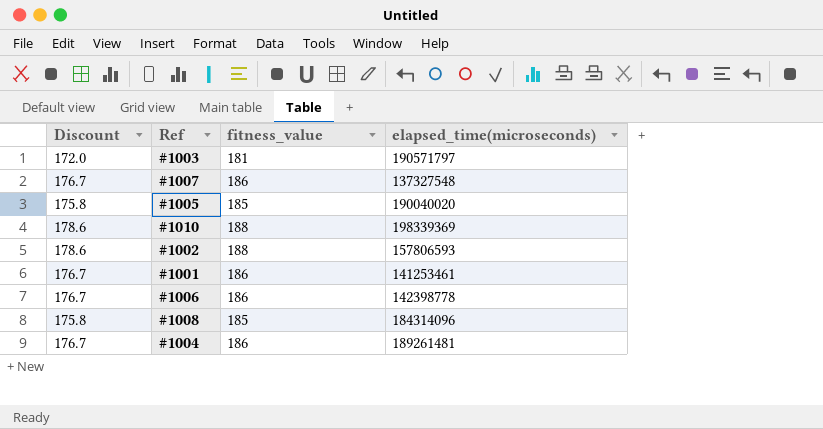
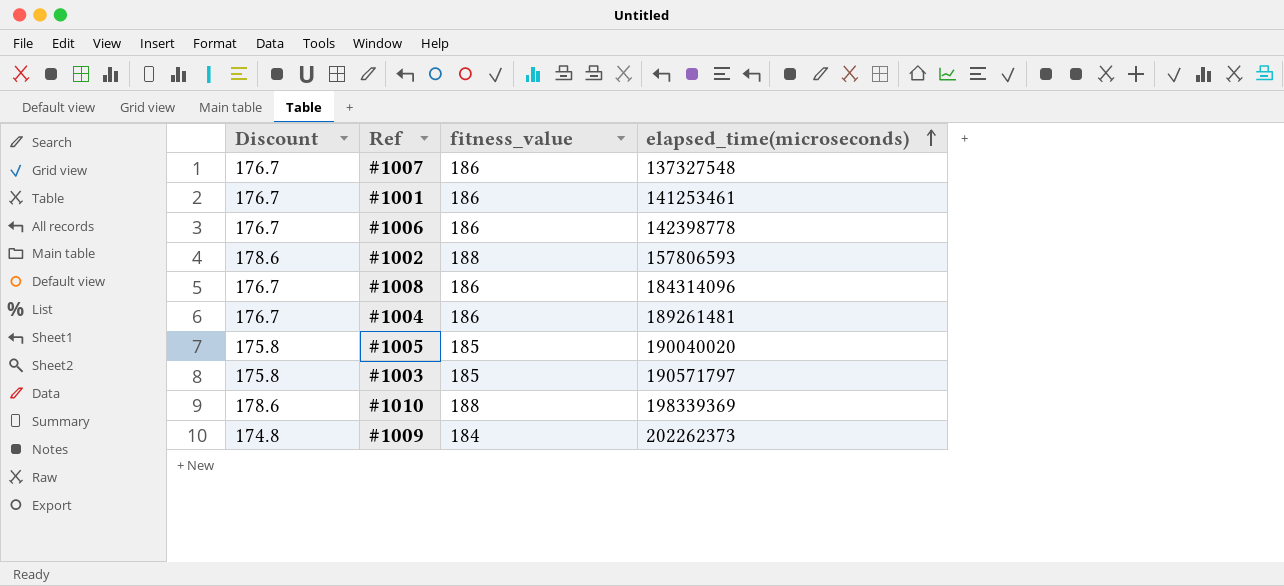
row order: none -> elapsed_time(microseconds) ascending
#1008 | Discount: 175.8 -> 176.7
#1008 | fitness_value: 185 -> 186
#1003 | Discount: 172.0 -> 175.8
#1003 | fitness_value: 181 -> 185
row #1009: none -> 174.8 | 184 | 202262373

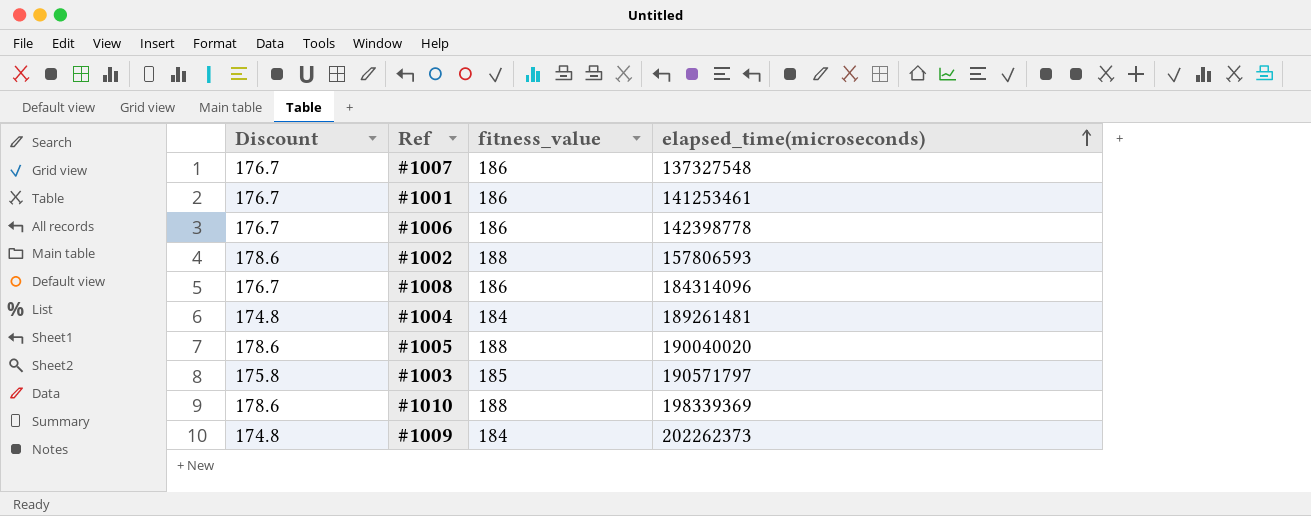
#1004 | Discount: 176.7 -> 174.8
#1004 | fitness_value: 186 -> 184
#1005 | Discount: 175.8 -> 178.6
#1005 | fitness_value: 185 -> 188

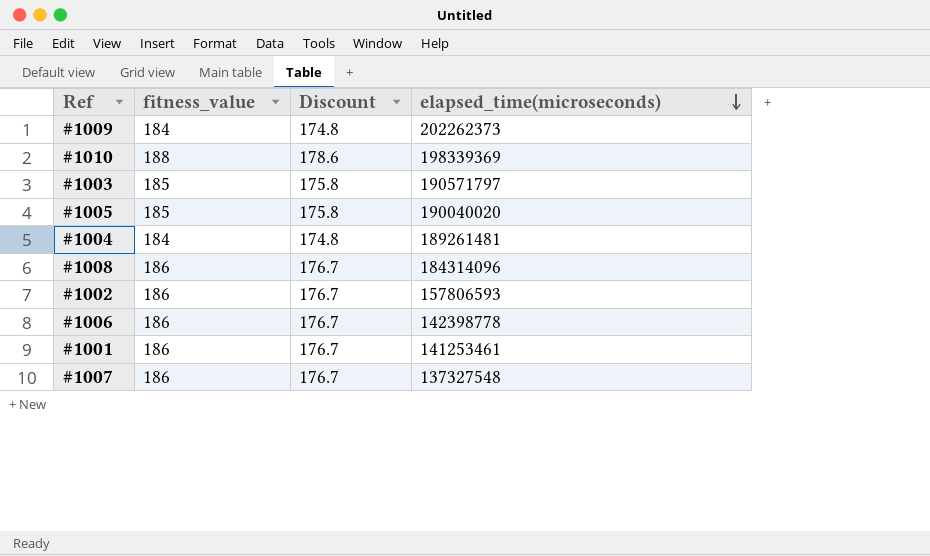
row order: elapsed_time(microseconds) ascending -> elapsed_time(microseconds) descending
column Discount | position: 1 -> 3
#1005 | fitness_value: 188 -> 185
#1005 | Discount: 178.6 -> 175.8
#1002 | fitness_value: 188 -> 186
#1002 | Discount: 178.6 -> 176.7

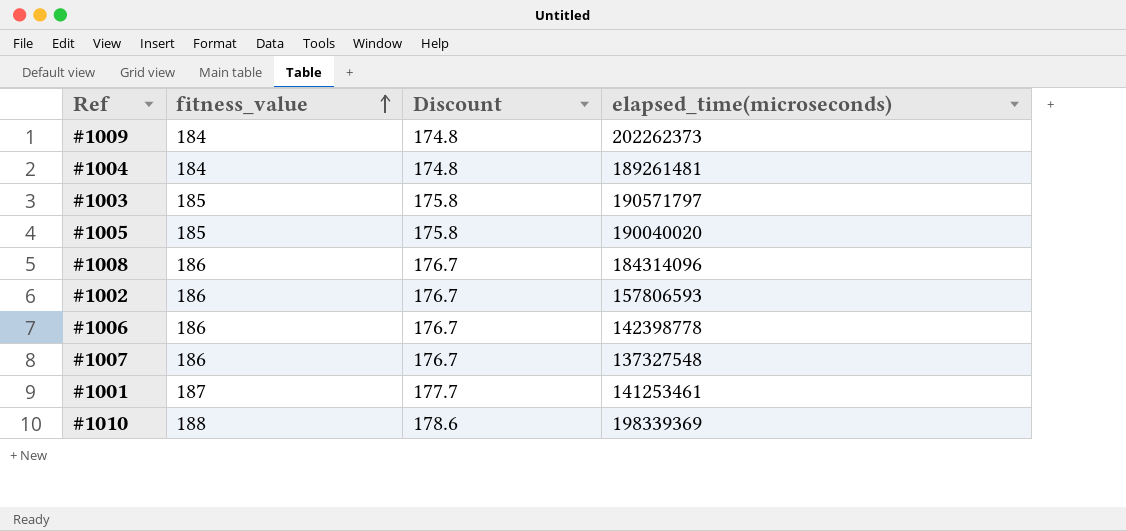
row order: elapsed_time(microseconds) descending -> fitness_value ascending
#1001 | fitness_value: 186 -> 187
#1001 | Discount: 176.7 -> 177.7

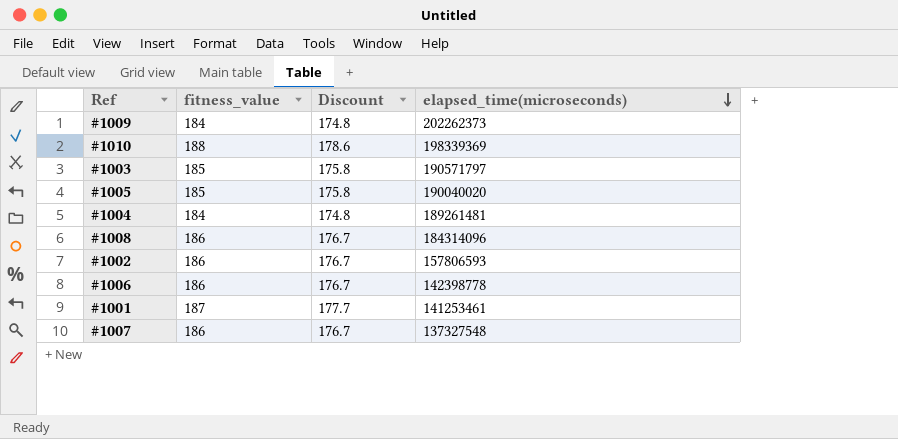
row order: fitness_value ascending -> elapsed_time(microseconds) descending

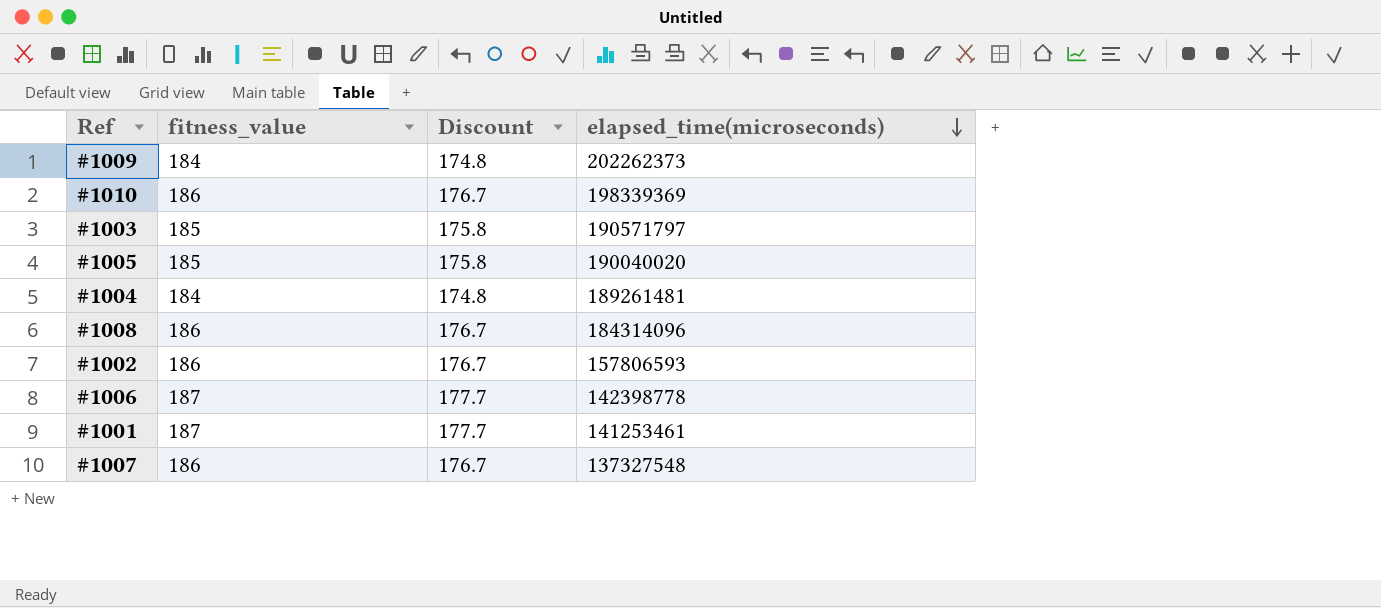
#1010 | fitness_value: 188 -> 186
#1010 | Discount: 178.6 -> 176.7
#1006 | fitness_value: 186 -> 187
#1006 | Discount: 176.7 -> 177.7

